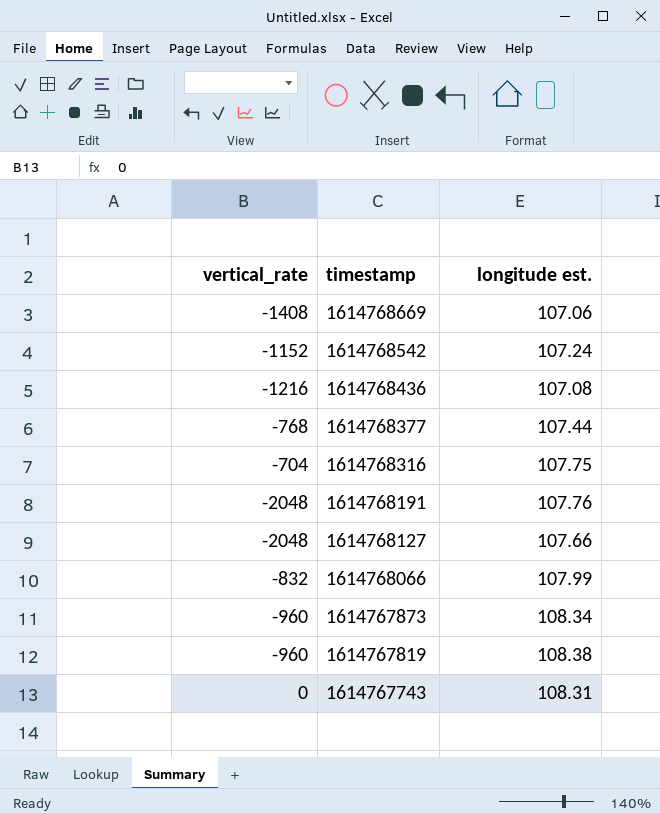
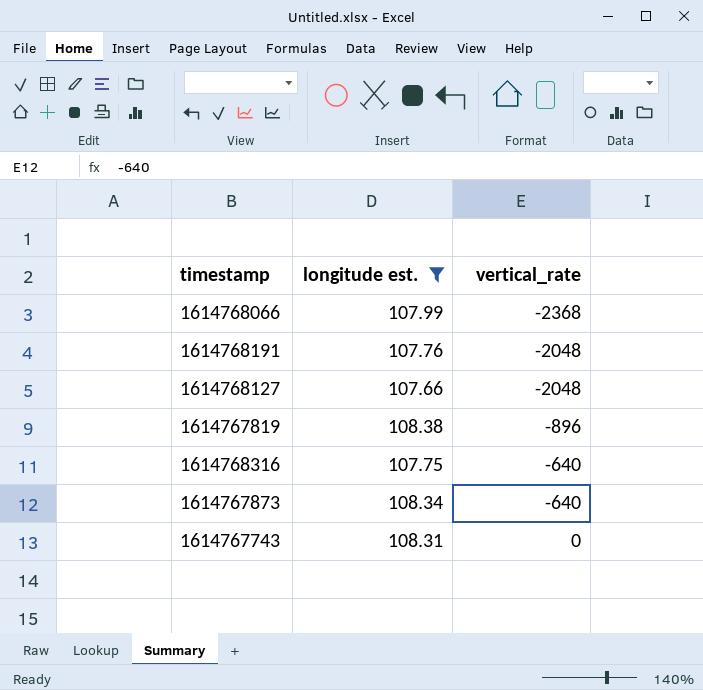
filter: none -> longitude est. >= 107.66
row order: timestamp descending -> vertical_rate ascending
column vertical_rate | position: 1 -> 3
1614768066 | vertical_rate: -832 -> -2368
1614767819 | vertical_rate: -960 -> -896
1614768316 | vertical_rate: -704 -> -640
1614767873 | vertical_rate: -960 -> -640

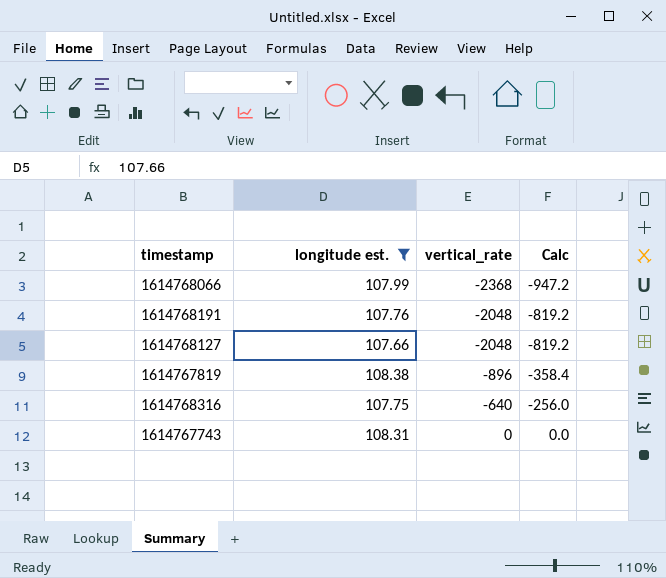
column Calc | formula: none -> [vertical_rate] * 0.4
row 1614767873: 108.34 | -640 -> none

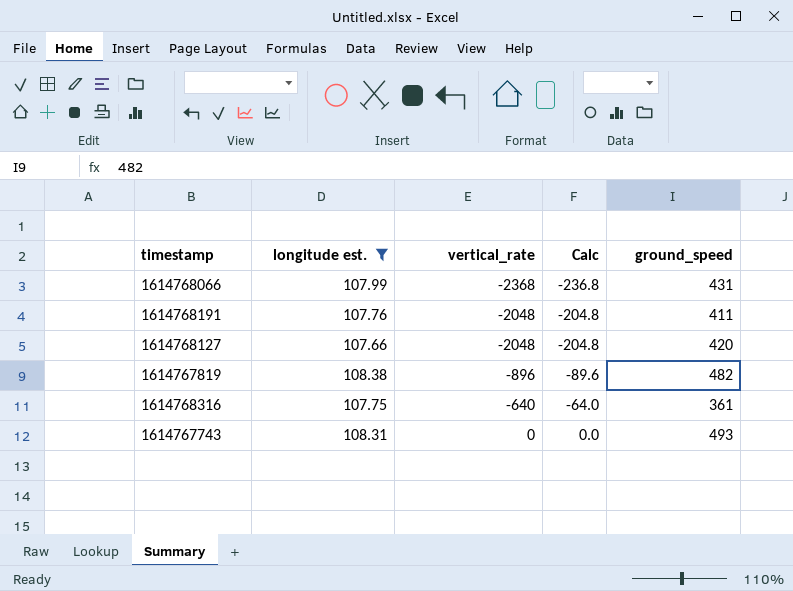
column Calc | formula: [vertical_rate] * 0.4 -> [vertical_rate] * 0.1
column ground_speed | position: none -> 5

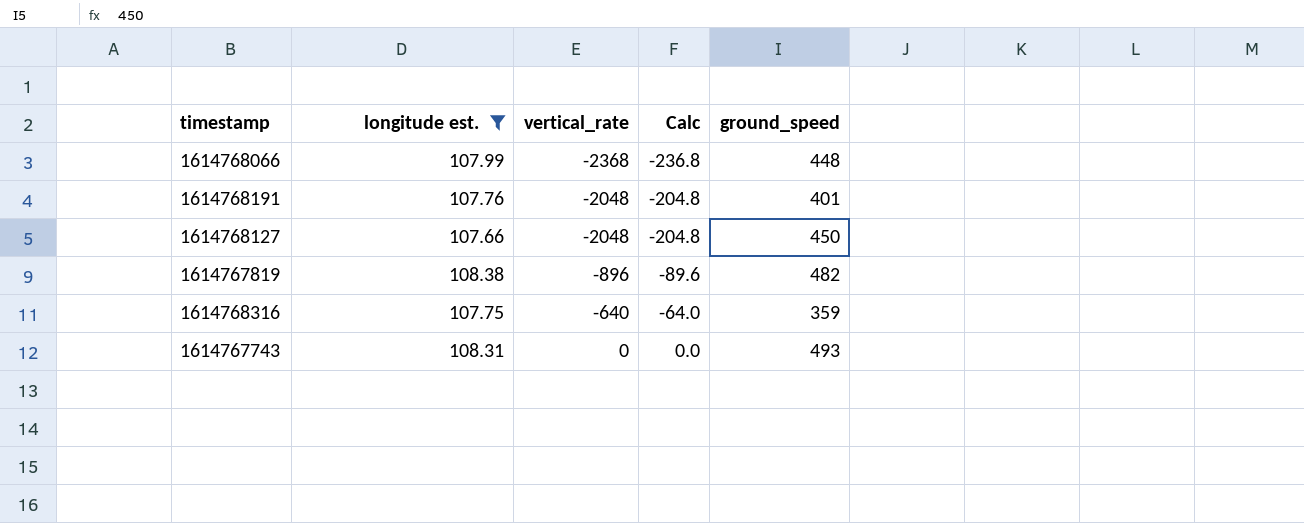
1614768066 | ground_speed: 431 -> 448
1614768191 | ground_speed: 411 -> 401
1614768127 | ground_speed: 420 -> 450
1614768316 | ground_speed: 361 -> 359

